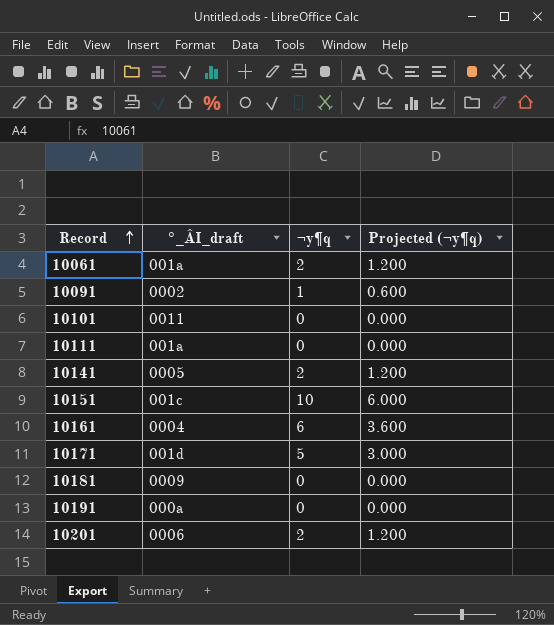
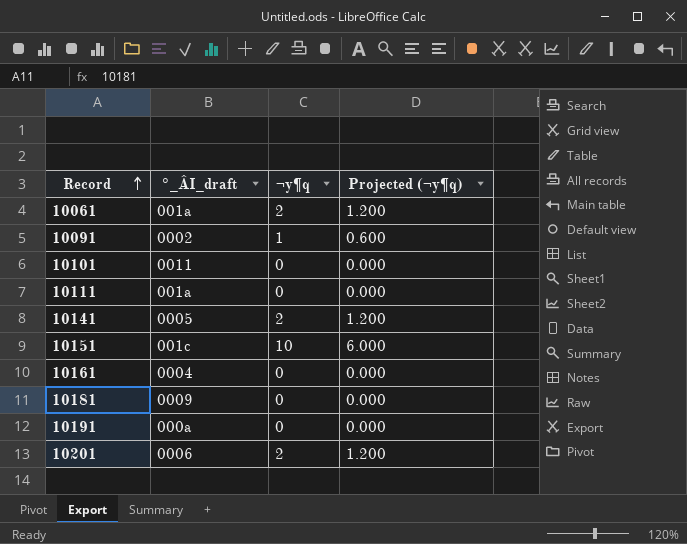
row 10171: 001d | 5 | 3.000 -> none
10161 | ¬y¶q: 6 -> 0
10161 | Projected (¬y¶q): 3.600 -> 0.000

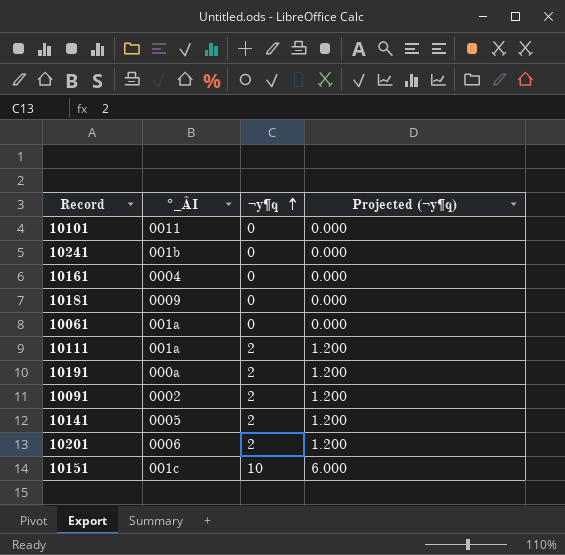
row order: Record ascending -> ¬y¶q ascending
column name: °_ÂI_draft -> °_ÂI
row 10241: none -> 001b | 0 | 0.000
10061 | ¬y¶q: 2 -> 0
10061 | Projected (¬y¶q): 1.200 -> 0.000
10111 | ¬y¶q: 0 -> 2
10111 | Projected (¬y¶q): 0.000 -> 1.200
10191 | ¬y¶q: 0 -> 2
10191 | Projected (¬y¶q): 0.000 -> 1.200
10091 | ¬y¶q: 1 -> 2
10091 | Projected (¬y¶q): 0.600 -> 1.200

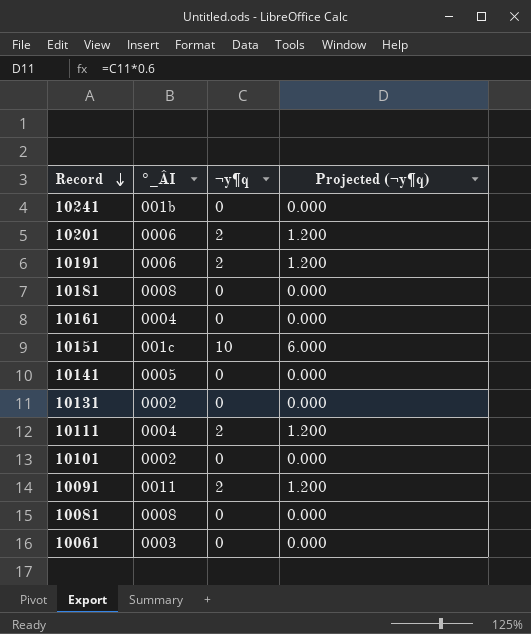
row order: ¬y¶q ascending -> Record descending
10191 | °_ÂI: 000a -> 0006
10181 | °_ÂI: 0009 -> 0008
10141 | ¬y¶q: 2 -> 0
10141 | Projected (¬y¶q): 1.200 -> 0.000
row 10131: none -> 0002 | 0 | 0.000
10111 | °_ÂI: 001a -> 0004
10101 | °_ÂI: 0011 -> 0002
10091 | °_ÂI: 0002 -> 0011
row 10081: none -> 0008 | 0 | 0.000
10061 | °_ÂI: 001a -> 0003

